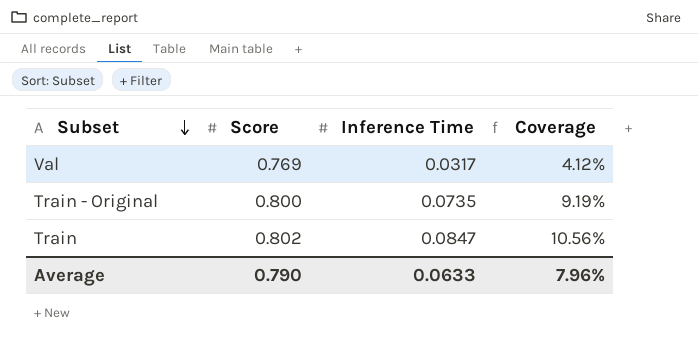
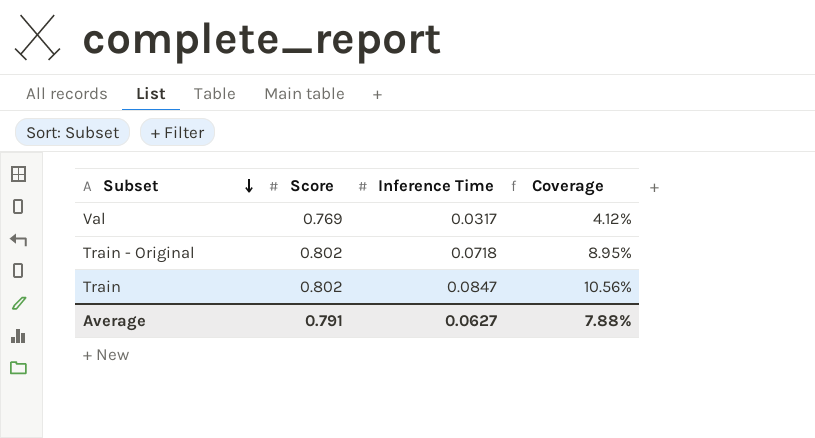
Train - Original | Score: 0.800 -> 0.802
Train - Original | Inference Time: 0.0735 -> 0.0718
Train - Original | Coverage: 9.19% -> 8.95%
Average | Score: 0.790 -> 0.791
Average | Inference Time: 0.0633 -> 0.0627
Average | Coverage: 7.96% -> 7.88%

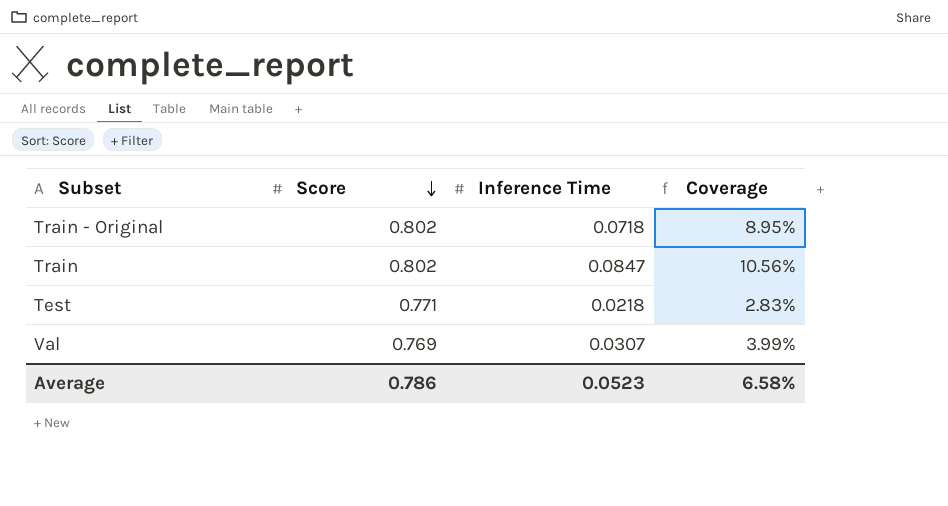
row order: Subset descending -> Score descending
row Test: none -> 0.771 | 0.0218 | 2.83%
Val | Inference Time: 0.0317 -> 0.0307
Val | Coverage: 4.12% -> 3.99%
Average | Score: 0.791 -> 0.786
Average | Inference Time: 0.0627 -> 0.0523
Average | Coverage: 7.88% -> 6.58%

